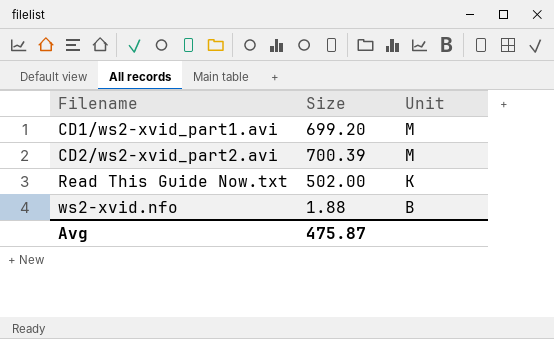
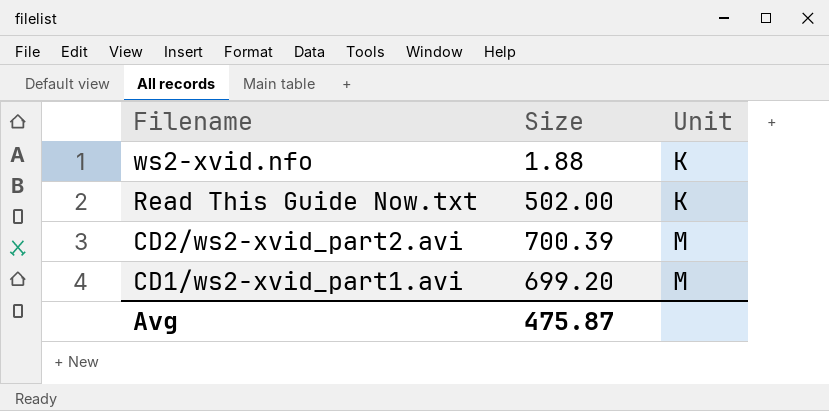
row order: Filename ascending -> Filename descending
ws2-xvid.nfo | Unit: B -> K

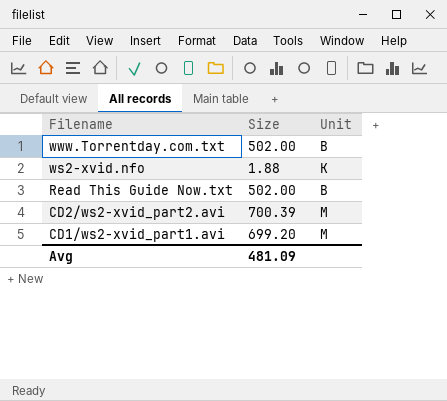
row www.Torrentday.com.txt: none -> 502.00 | B
Read This Guide Now.txt | Unit: K -> B
Avg | Size: 475.87 -> 481.09

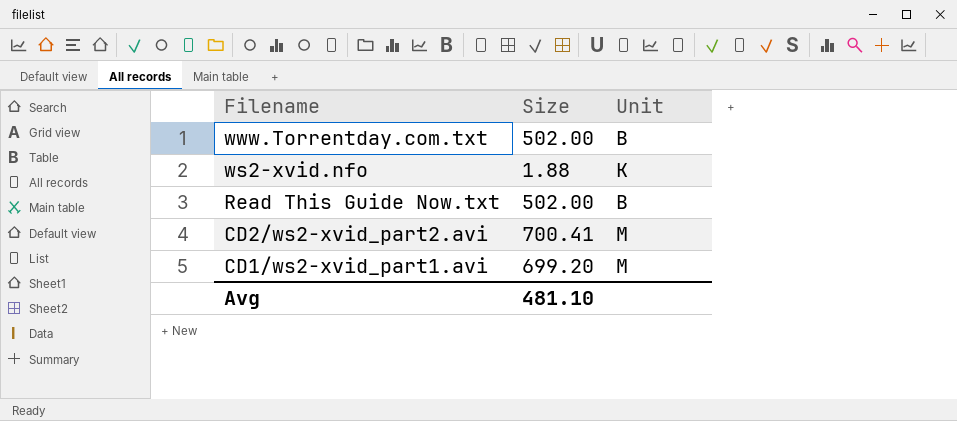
CD2/ws2-xvid_part2.avi | Size: 700.39 -> 700.41
Avg | Size: 481.09 -> 481.10

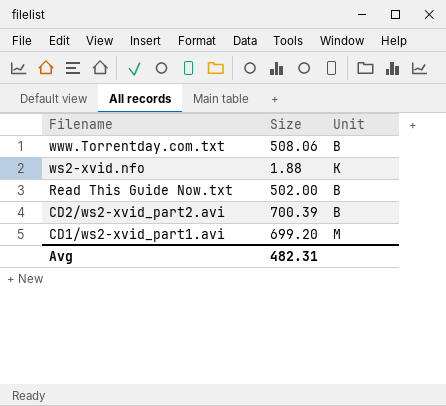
www.Torrentday.com.txt | Size: 502.00 -> 508.06
CD2/ws2-xvid_part2.avi | Size: 700.41 -> 700.39
CD2/ws2-xvid_part2.avi | Unit: M -> B
Avg | Size: 481.10 -> 482.31

